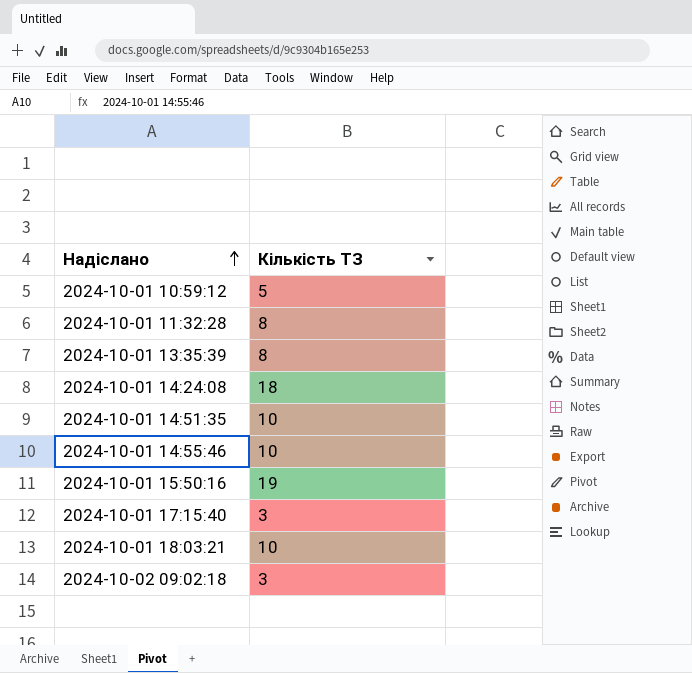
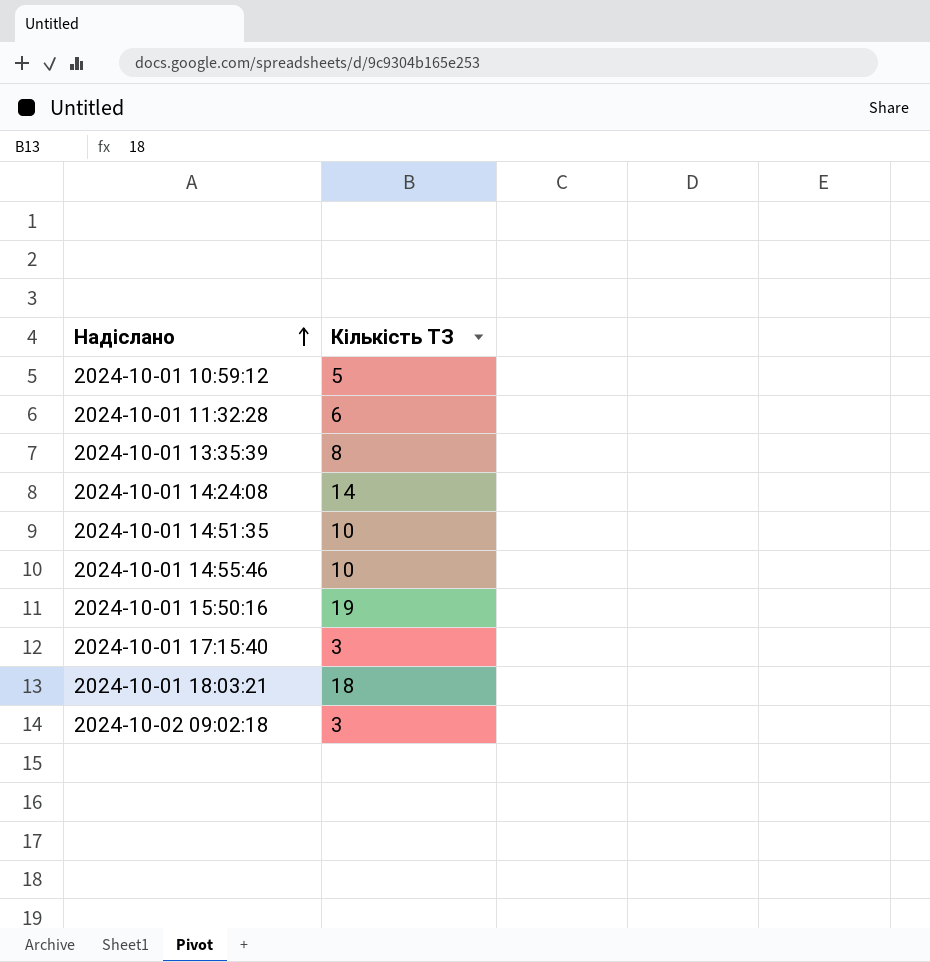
2024-10-01 11:32:28 | Кількість ТЗ: 8 -> 6
2024-10-01 14:24:08 | Кількість ТЗ: 18 -> 14
2024-10-01 18:03:21 | Кількість ТЗ: 10 -> 18

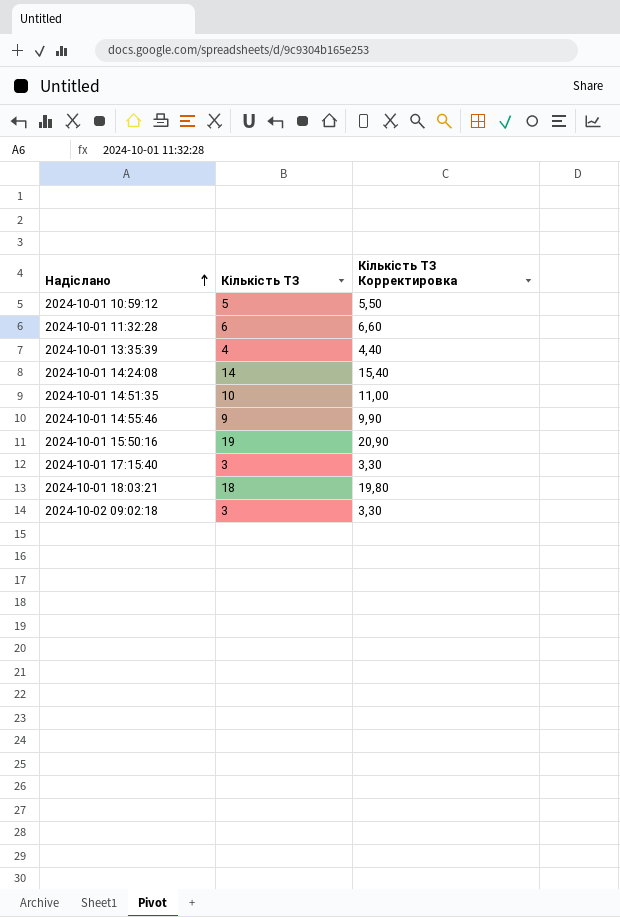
column Кількість ТЗ Корректировка | formula: none -> [Кількість ТЗ] * 1,1
2024-10-01 13:35:39 | Кількість ТЗ: 8 -> 4
2024-10-01 14:55:46 | Кількість ТЗ: 10 -> 9

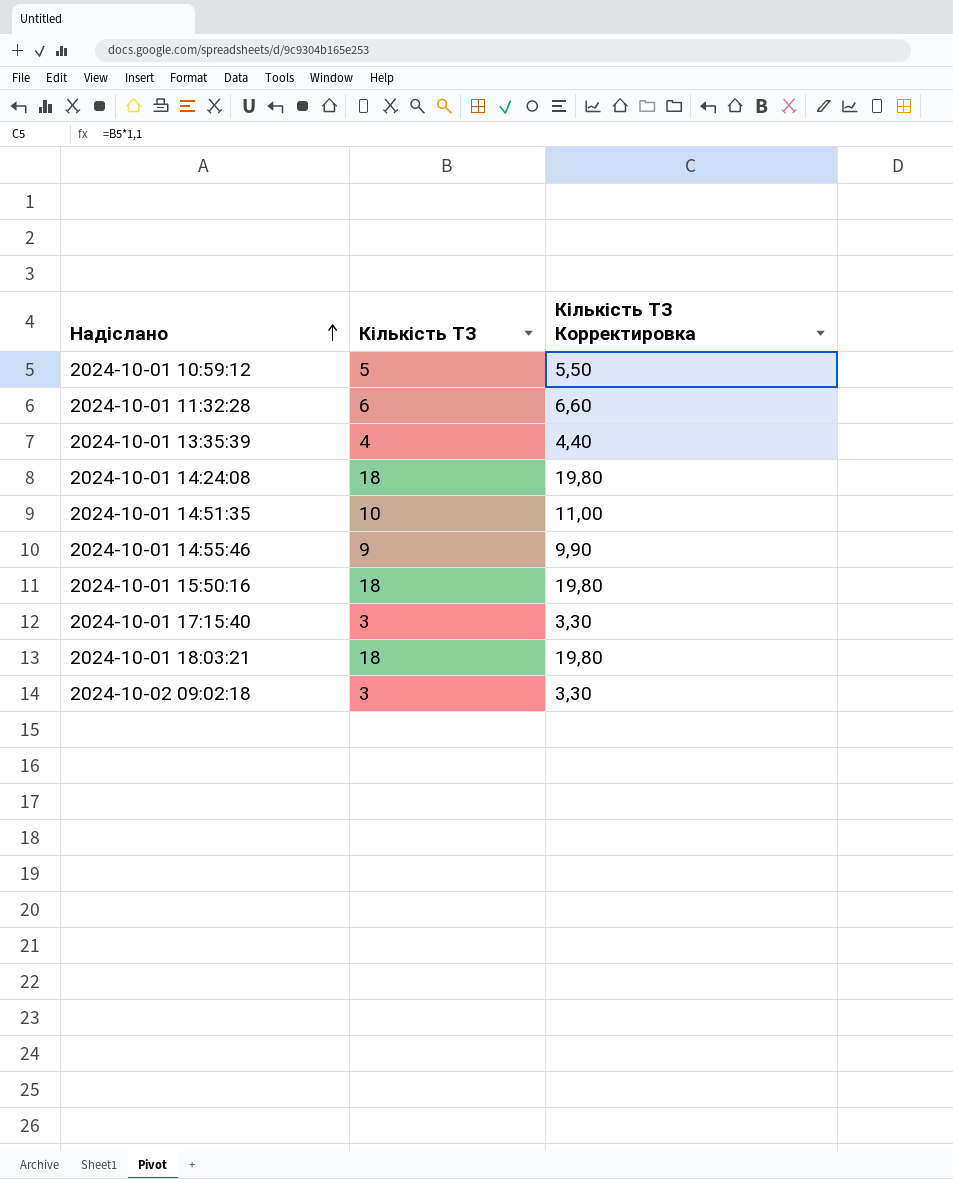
2024-10-01 14:24:08 | Кількість ТЗ: 14 -> 18
2024-10-01 14:24:08 | Кількість ТЗ Корректировка: 15,40 -> 19,80
2024-10-01 15:50:16 | Кількість ТЗ: 19 -> 18
2024-10-01 15:50:16 | Кількість ТЗ Корректировка: 20,90 -> 19,80

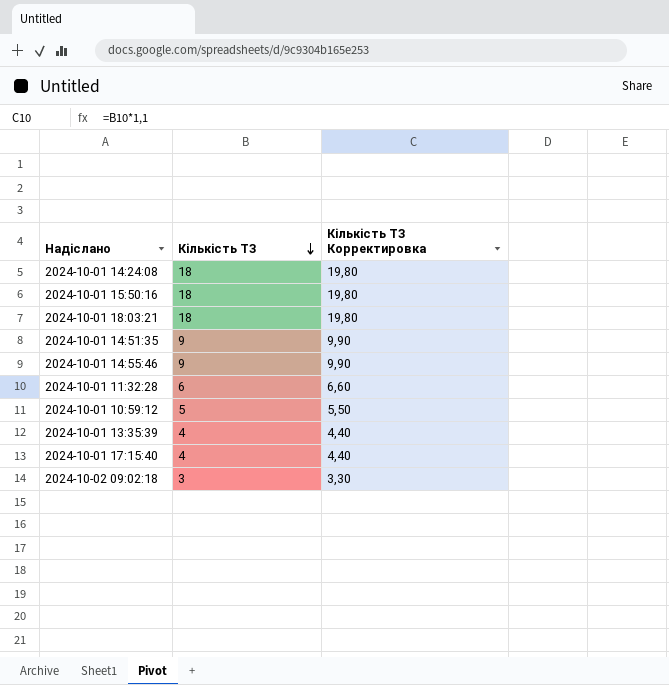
row order: Надіслано ascending -> Кількість ТЗ descending
2024-10-01 14:51:35 | Кількість ТЗ: 10 -> 9
2024-10-01 14:51:35 | Кількість ТЗ Корректировка: 11,00 -> 9,90
2024-10-01 17:15:40 | Кількість ТЗ: 3 -> 4
2024-10-01 17:15:40 | Кількість ТЗ Корректировка: 3,30 -> 4,40

